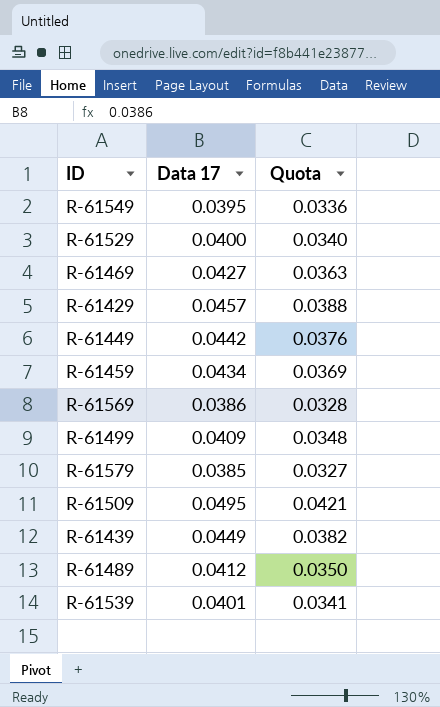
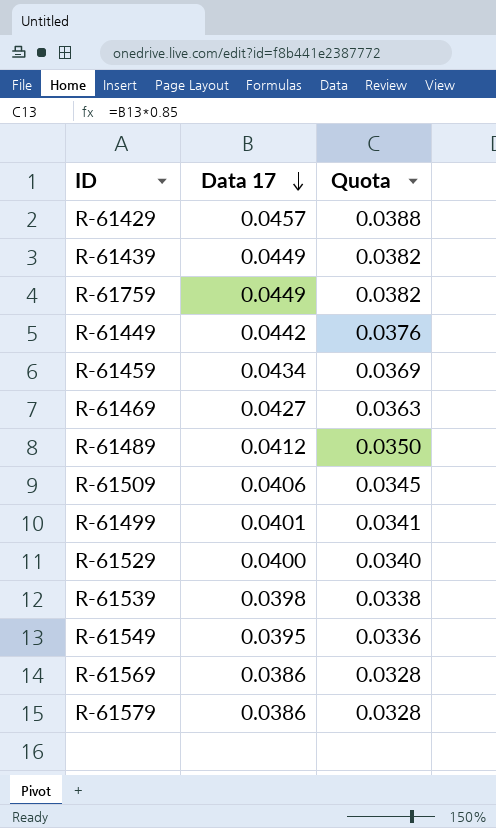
row order: none -> Data 17 descending
row R-61759: none -> 0.0449 | 0.0382
R-61509 | Data 17: 0.0495 -> 0.0406
R-61509 | Quota: 0.0421 -> 0.0345
R-61499 | Data 17: 0.0409 -> 0.0401
R-61499 | Quota: 0.0348 -> 0.0341
R-61539 | Data 17: 0.0401 -> 0.0398
R-61539 | Quota: 0.0341 -> 0.0338
R-61579 | Data 17: 0.0385 -> 0.0386
R-61579 | Quota: 0.0327 -> 0.0328

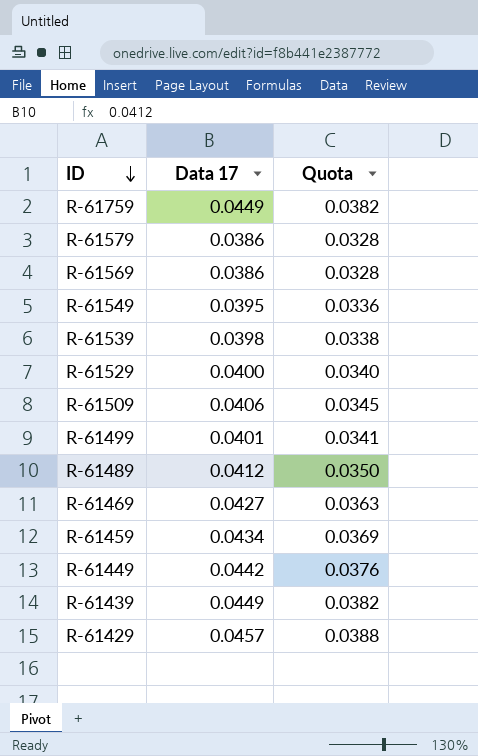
row order: Data 17 descending -> ID descending

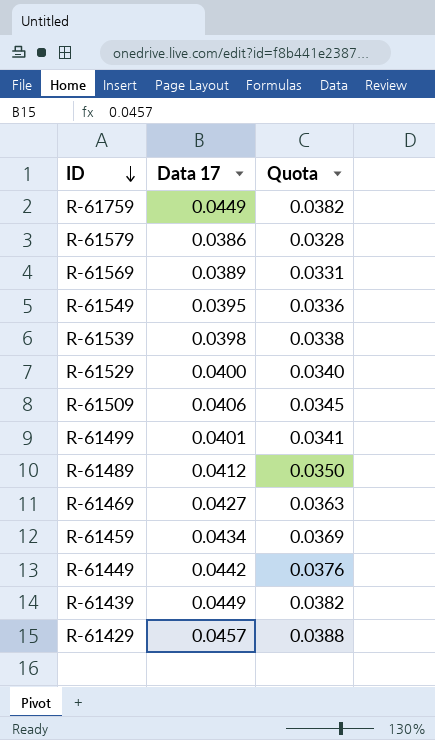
R-61569 | Data 17: 0.0386 -> 0.0389
R-61569 | Quota: 0.0328 -> 0.0331

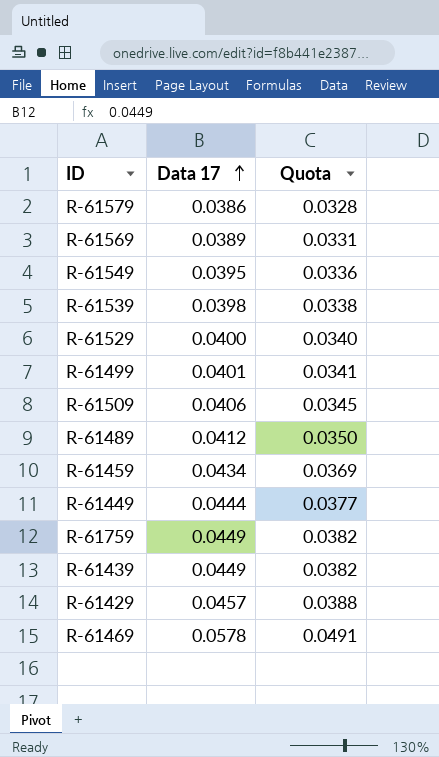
row order: ID descending -> Data 17 ascending
R-61449 | Data 17: 0.0442 -> 0.0444
R-61449 | Quota: 0.0376 -> 0.0377
R-61469 | Data 17: 0.0427 -> 0.0578
R-61469 | Quota: 0.0363 -> 0.0491

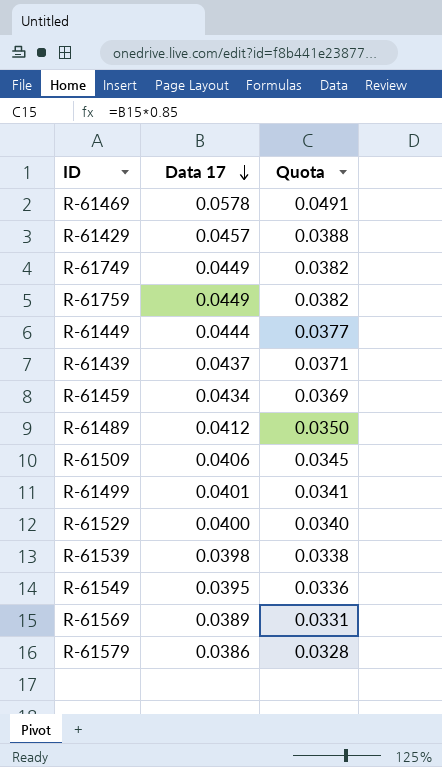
row order: Data 17 ascending -> Data 17 descending
row R-61749: none -> 0.0449 | 0.0382
R-61439 | Data 17: 0.0449 -> 0.0437
R-61439 | Quota: 0.0382 -> 0.0371

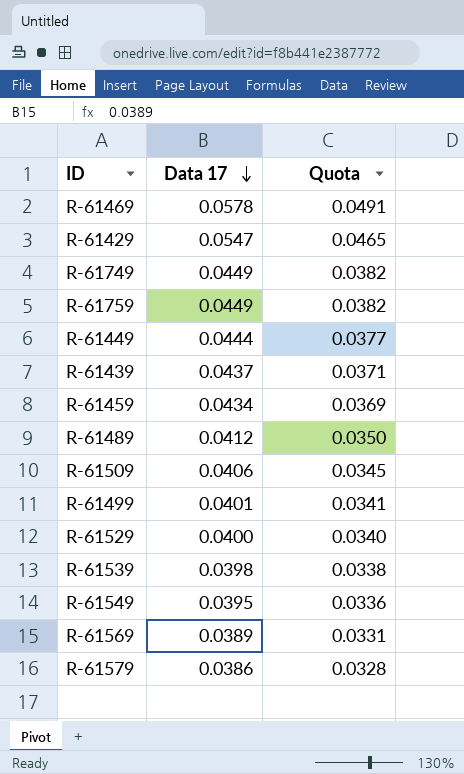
R-61429 | Data 17: 0.0457 -> 0.0547
R-61429 | Quota: 0.0388 -> 0.0465

